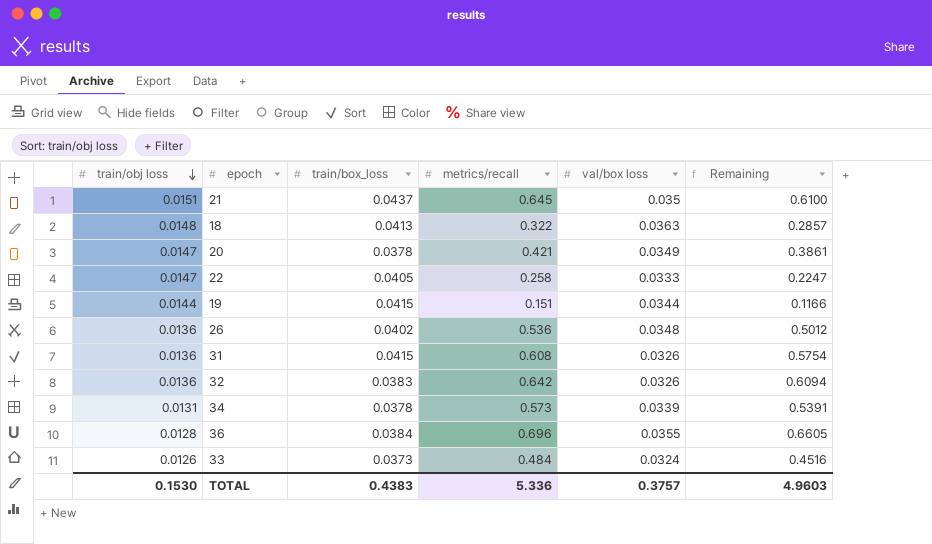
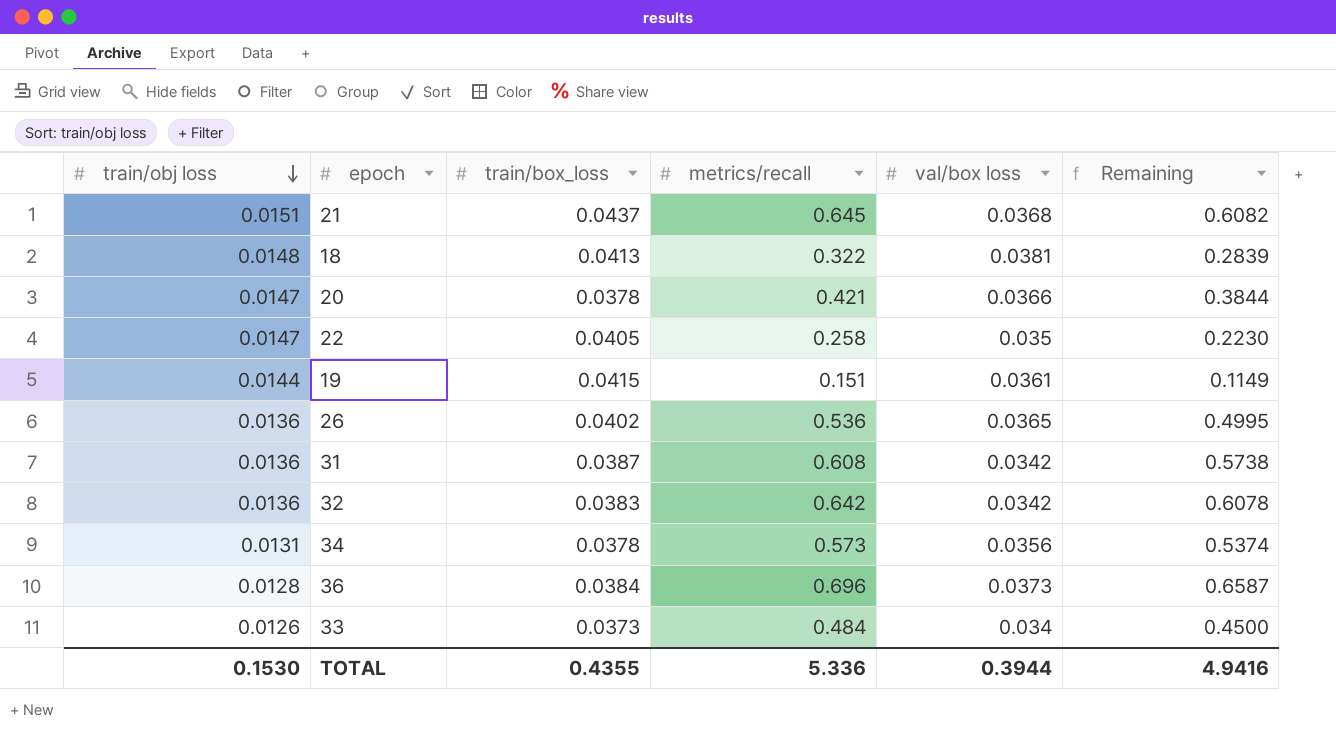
21 | val/box loss: 0.035 -> 0.0368
21 | Remaining: 0.6100 -> 0.6082
18 | val/box loss: 0.0363 -> 0.0381
18 | Remaining: 0.2857 -> 0.2839
20 | val/box loss: 0.0349 -> 0.0366
20 | Remaining: 0.3861 -> 0.3844
22 | val/box loss: 0.0333 -> 0.035
22 | Remaining: 0.2247 -> 0.2230
19 | val/box loss: 0.0344 -> 0.0361
19 | Remaining: 0.1166 -> 0.1149
26 | val/box loss: 0.0348 -> 0.0365
26 | Remaining: 0.5012 -> 0.4995
31 | train/box_loss: 0.0415 -> 0.0387
31 | val/box loss: 0.0326 -> 0.0342
31 | Remaining: 0.5754 -> 0.5738
32 | val/box loss: 0.0326 -> 0.0342
32 | Remaining: 0.6094 -> 0.6078
34 | val/box loss: 0.0339 -> 0.0356
34 | Remaining: 0.5391 -> 0.5374
36 | val/box loss: 0.0355 -> 0.0373
36 | Remaining: 0.6605 -> 0.6587
33 | val/box loss: 0.0324 -> 0.034
33 | Remaining: 0.4516 -> 0.4500
TOTAL | train/box_loss: 0.4383 -> 0.4355
TOTAL | val/box loss: 0.3757 -> 0.3944
TOTAL | Remaining: 4.9603 -> 4.9416

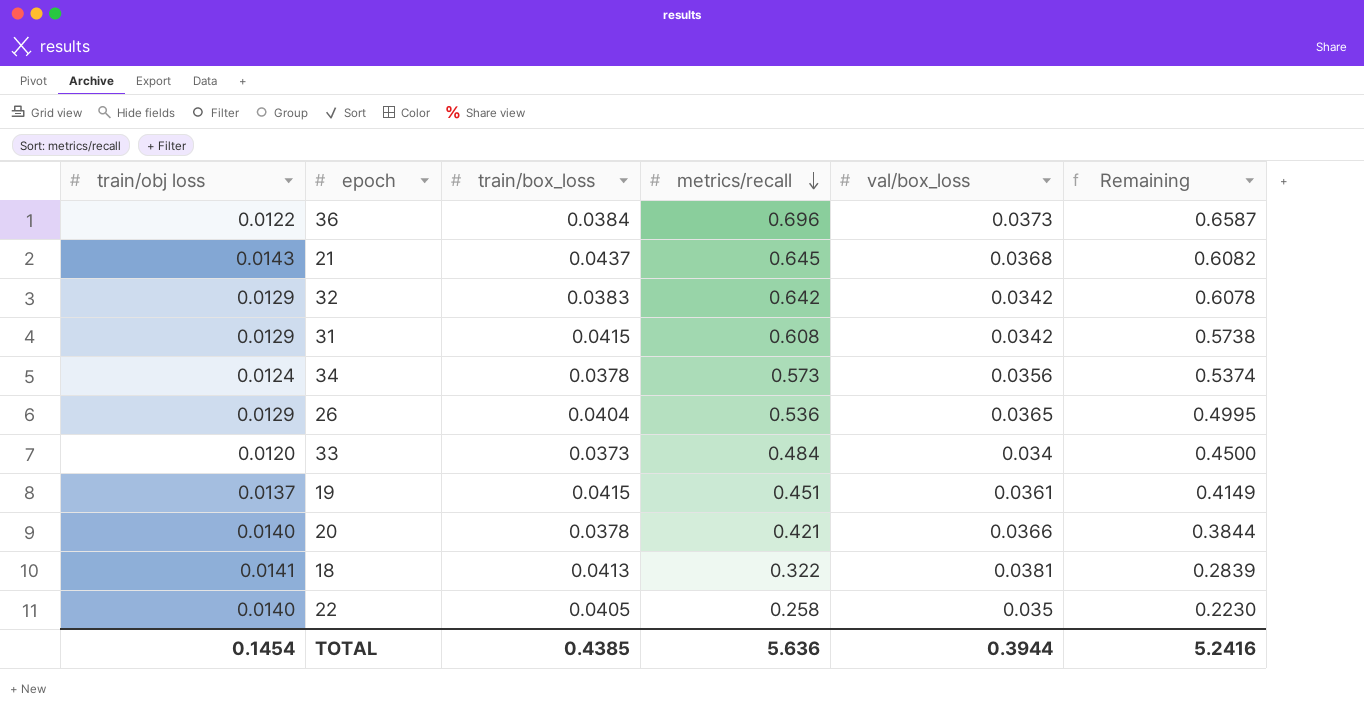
row order: train/obj loss descending -> metrics/recall descending
column name: val/box loss -> val/box_loss
36 | train/obj loss: 0.0128 -> 0.0122
21 | train/obj loss: 0.0151 -> 0.0143
32 | train/obj loss: 0.0136 -> 0.0129
31 | train/obj loss: 0.0136 -> 0.0129
31 | train/box_loss: 0.0387 -> 0.0415
34 | train/obj loss: 0.0131 -> 0.0124
26 | train/obj loss: 0.0136 -> 0.0129
26 | train/box_loss: 0.0402 -> 0.0404
33 | train/obj loss: 0.0126 -> 0.0120
19 | train/obj loss: 0.0144 -> 0.0137
19 | metrics/recall: 0.151 -> 0.451
19 | Remaining: 0.1149 -> 0.4149
20 | train/obj loss: 0.0147 -> 0.0140
18 | train/obj loss: 0.0148 -> 0.0141
22 | train/obj loss: 0.0147 -> 0.0140
TOTAL | train/obj loss: 0.1530 -> 0.1454
TOTAL | train/box_loss: 0.4355 -> 0.4385
TOTAL | metrics/recall: 5.336 -> 5.636
TOTAL | Remaining: 4.9416 -> 5.2416

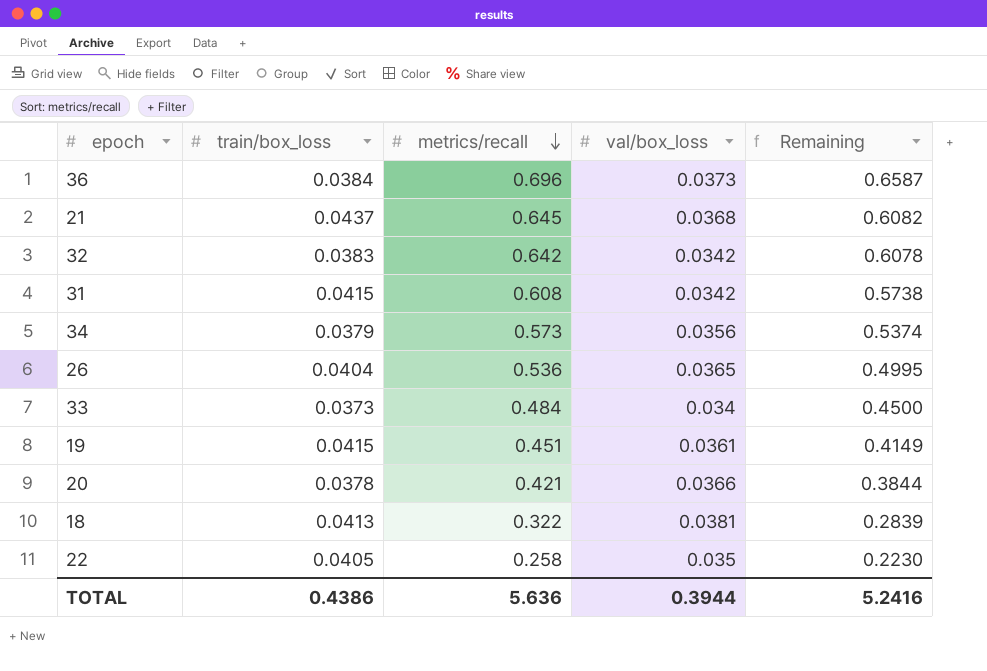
column train/obj loss | position: 1 -> none
34 | train/box_loss: 0.0378 -> 0.0379
TOTAL | train/box_loss: 0.4385 -> 0.4386

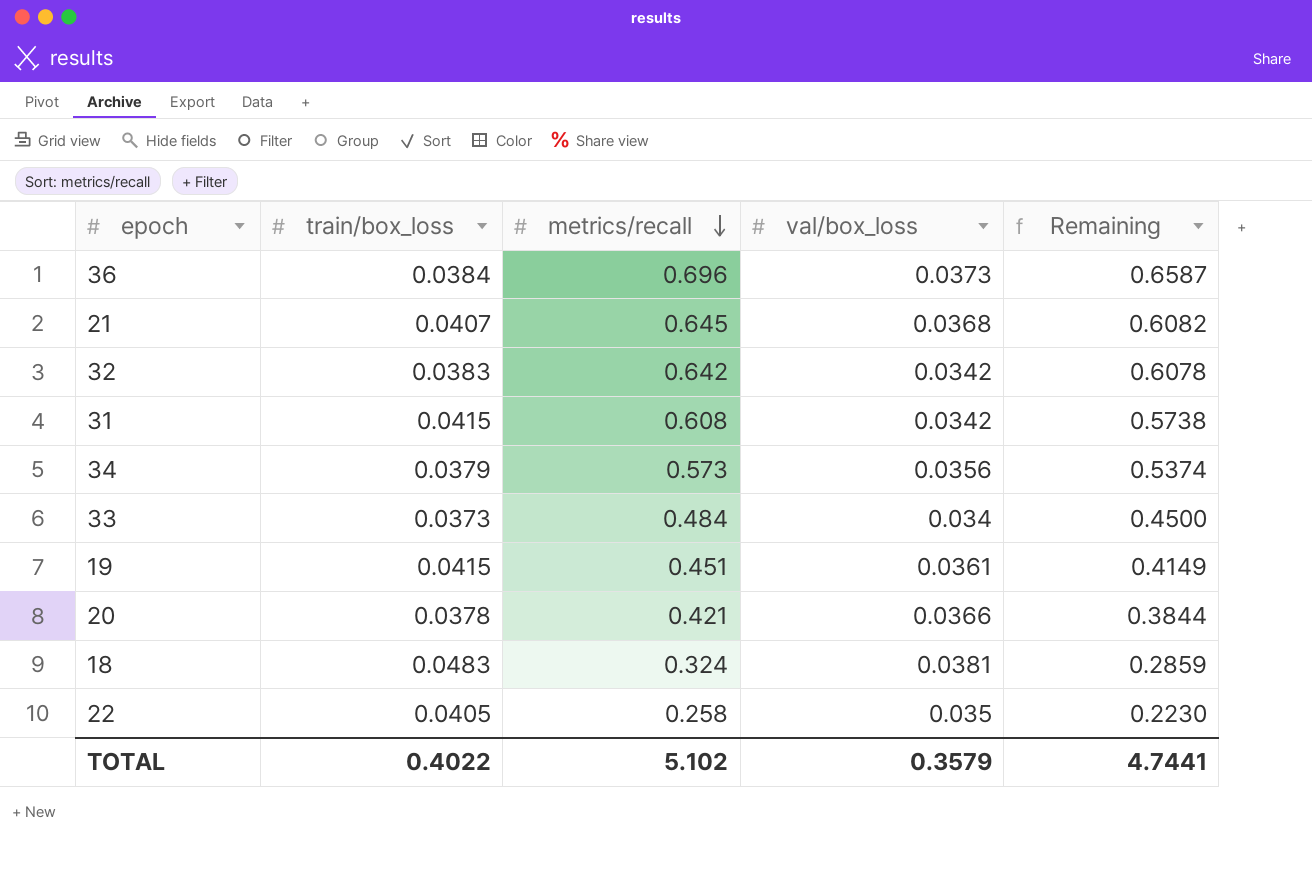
row 26: 0.0404 | 0.536 | 0.0365 | 0.4995 -> none
21 | train/box_loss: 0.0437 -> 0.0407
18 | train/box_loss: 0.0413 -> 0.0483
18 | metrics/recall: 0.322 -> 0.324
18 | Remaining: 0.2839 -> 0.2859
TOTAL | train/box_loss: 0.4386 -> 0.4022
TOTAL | metrics/recall: 5.636 -> 5.102
TOTAL | val/box_loss: 0.3944 -> 0.3579
TOTAL | Remaining: 5.2416 -> 4.7441

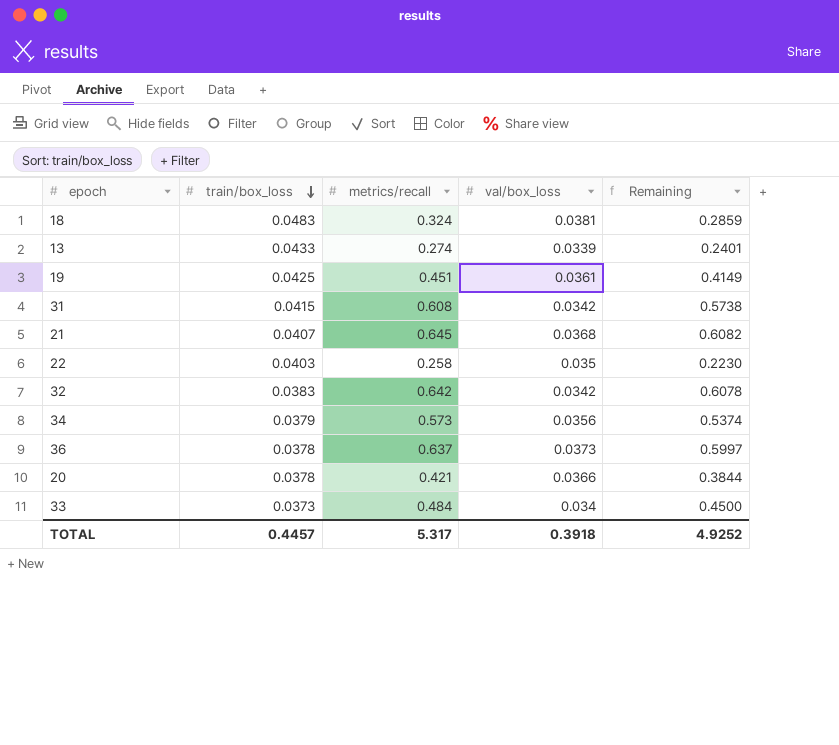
row order: metrics/recall descending -> train/box_loss descending
row 13: none -> 0.0433 | 0.274 | 0.0339 | 0.2401
19 | train/box_loss: 0.0415 -> 0.0425
22 | train/box_loss: 0.0405 -> 0.0403
36 | train/box_loss: 0.0384 -> 0.0378
36 | metrics/recall: 0.696 -> 0.637
36 | Remaining: 0.6587 -> 0.5997
TOTAL | train/box_loss: 0.4022 -> 0.4457
TOTAL | metrics/recall: 5.102 -> 5.317
TOTAL | val/box_loss: 0.3579 -> 0.3918
TOTAL | Remaining: 4.7441 -> 4.9252

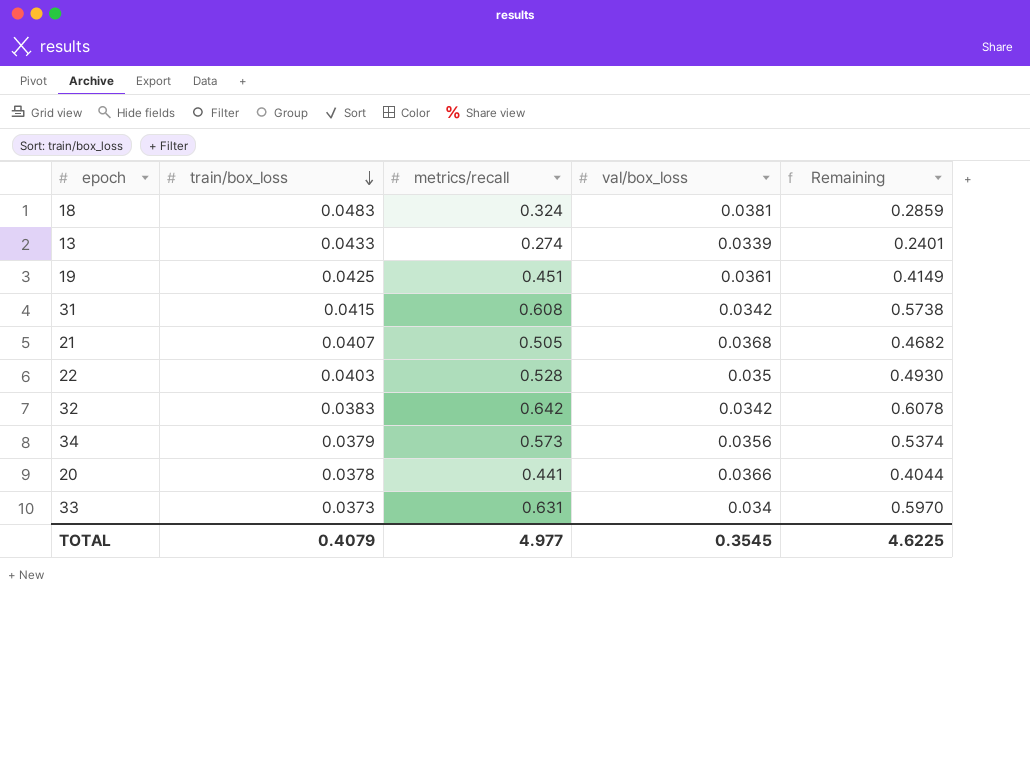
row 36: 0.0378 | 0.637 | 0.0373 | 0.5997 -> none
21 | metrics/recall: 0.645 -> 0.505
21 | Remaining: 0.6082 -> 0.4682
22 | metrics/recall: 0.258 -> 0.528
22 | Remaining: 0.2230 -> 0.4930
20 | metrics/recall: 0.421 -> 0.441
20 | Remaining: 0.3844 -> 0.4044
33 | metrics/recall: 0.484 -> 0.631
33 | Remaining: 0.4500 -> 0.5970
TOTAL | train/box_loss: 0.4457 -> 0.4079
TOTAL | metrics/recall: 5.317 -> 4.977
TOTAL | val/box_loss: 0.3918 -> 0.3545
TOTAL | Remaining: 4.9252 -> 4.6225

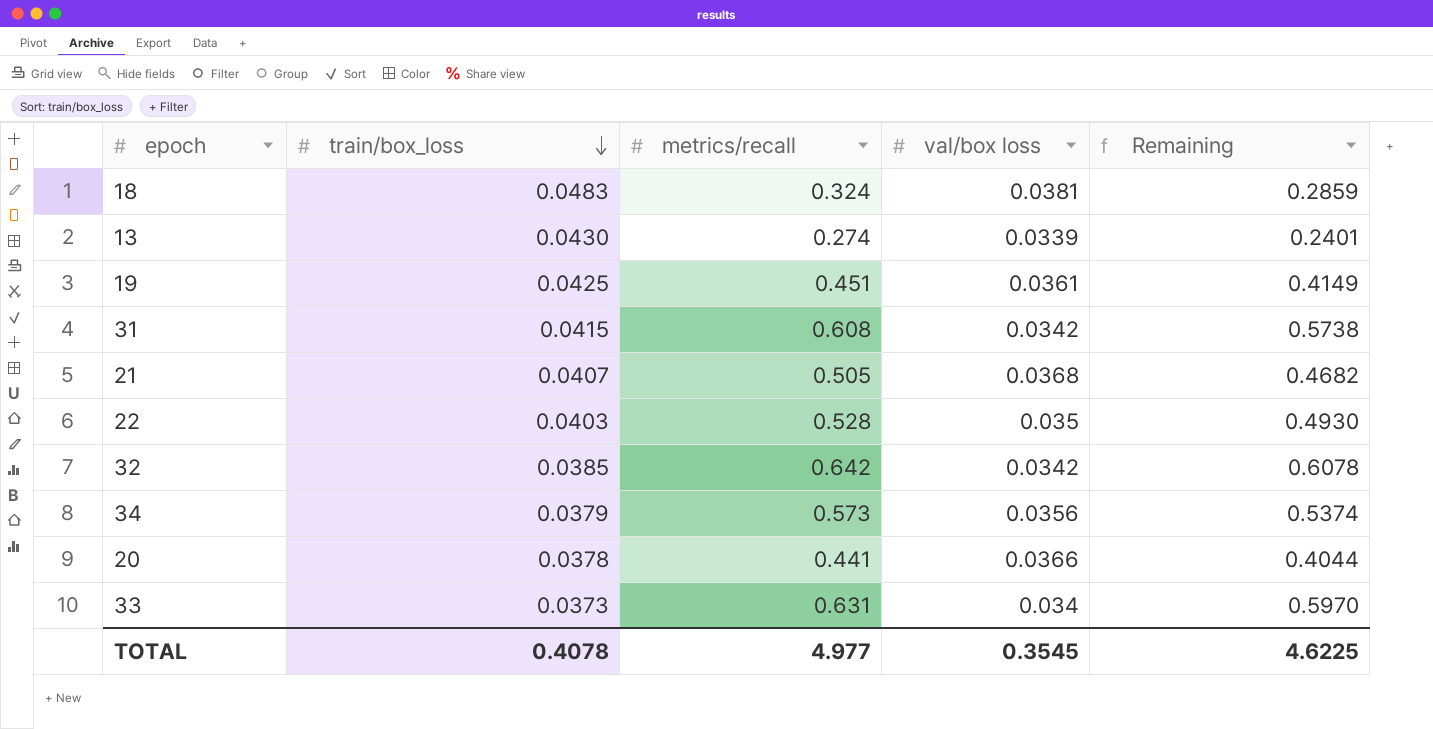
column name: val/box_loss -> val/box loss
13 | train/box_loss: 0.0433 -> 0.0430
32 | train/box_loss: 0.0383 -> 0.0385
TOTAL | train/box_loss: 0.4079 -> 0.4078

